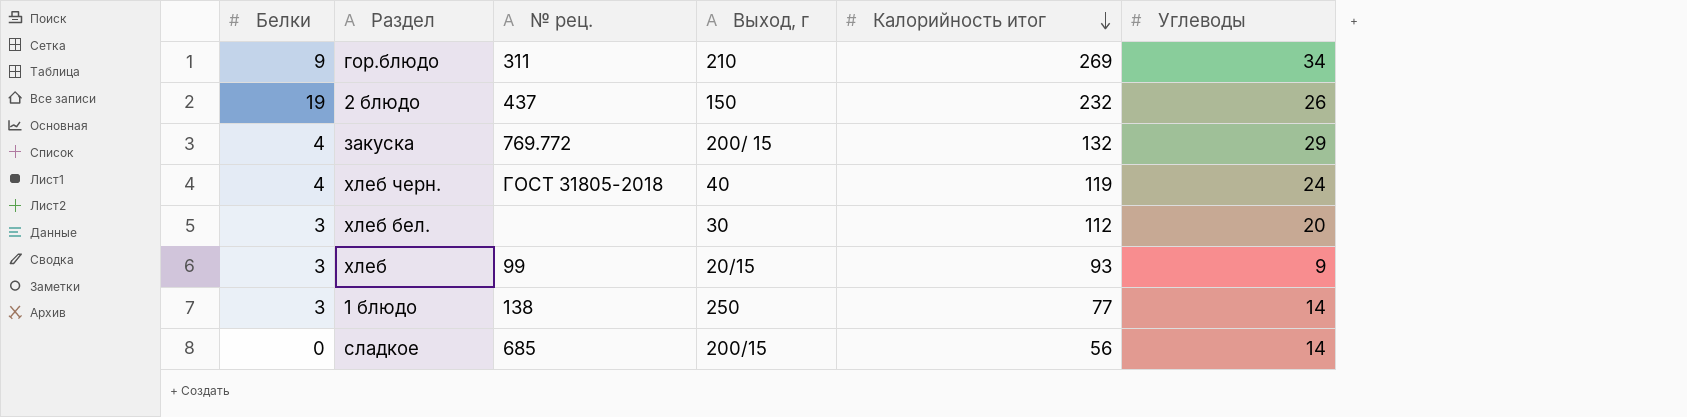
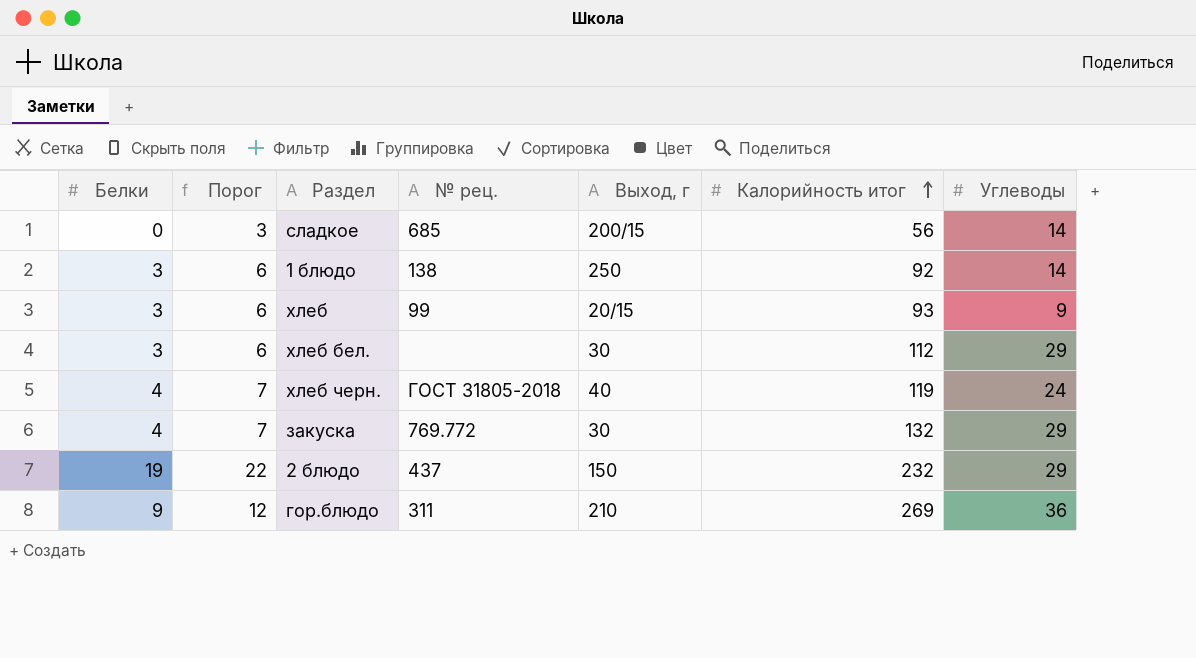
row order: Калорийность итог descending -> Калорийность итог ascending
column Порог | formula: none -> [Белки] + 3
1 блюдо | Калорийность итог: 77 -> 92
хлеб бел. | Углеводы: 20 -> 29
закуска | Выход, г: 200/ 15 -> 30
2 блюдо | Углеводы: 26 -> 29
гор.блюдо | Углеводы: 34 -> 36

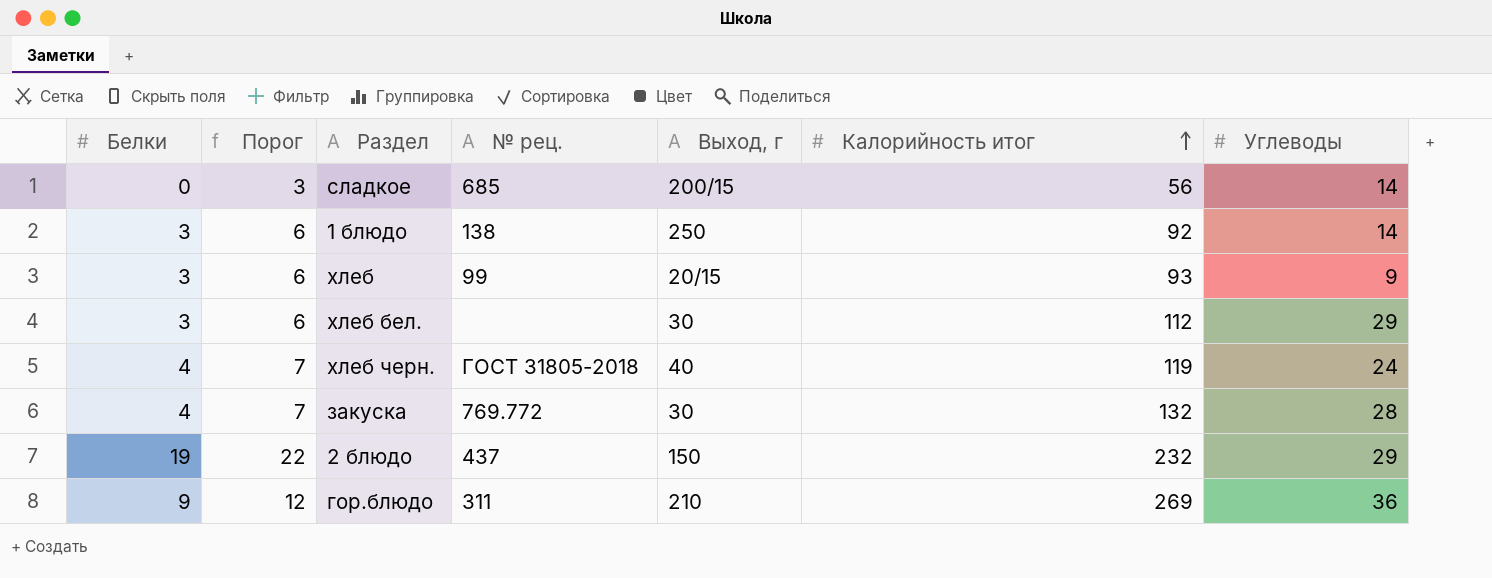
закуска | Углеводы: 29 -> 28

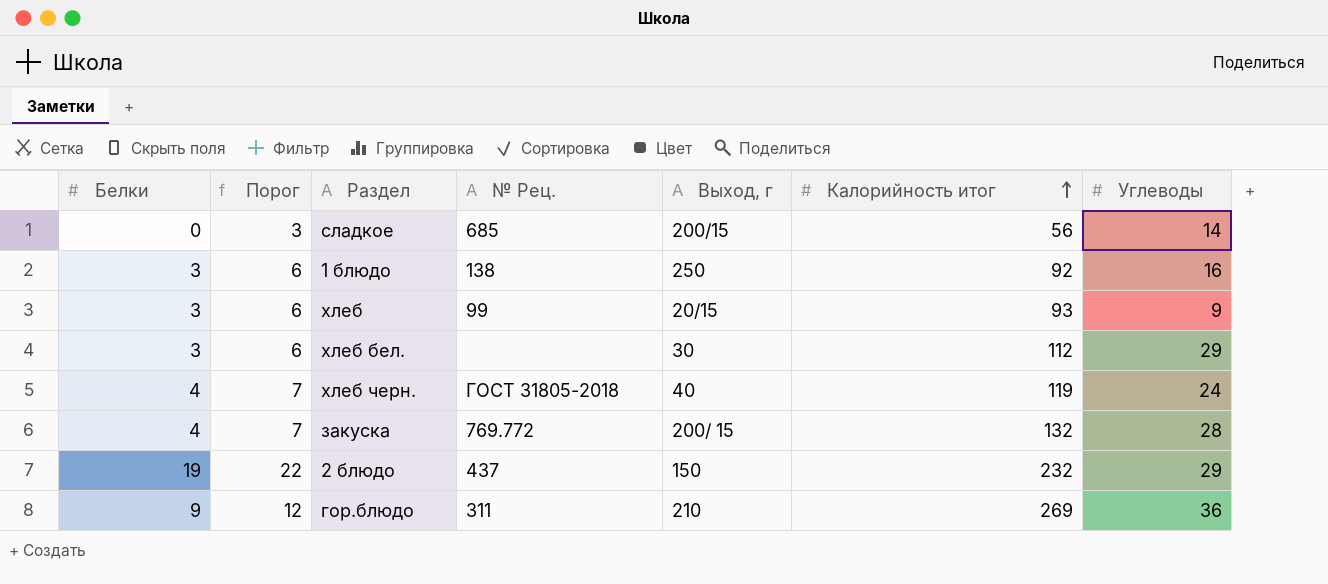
column name: № рец. -> № Рец.
1 блюдо | Углеводы: 14 -> 16
закуска | Выход, г: 30 -> 200/ 15

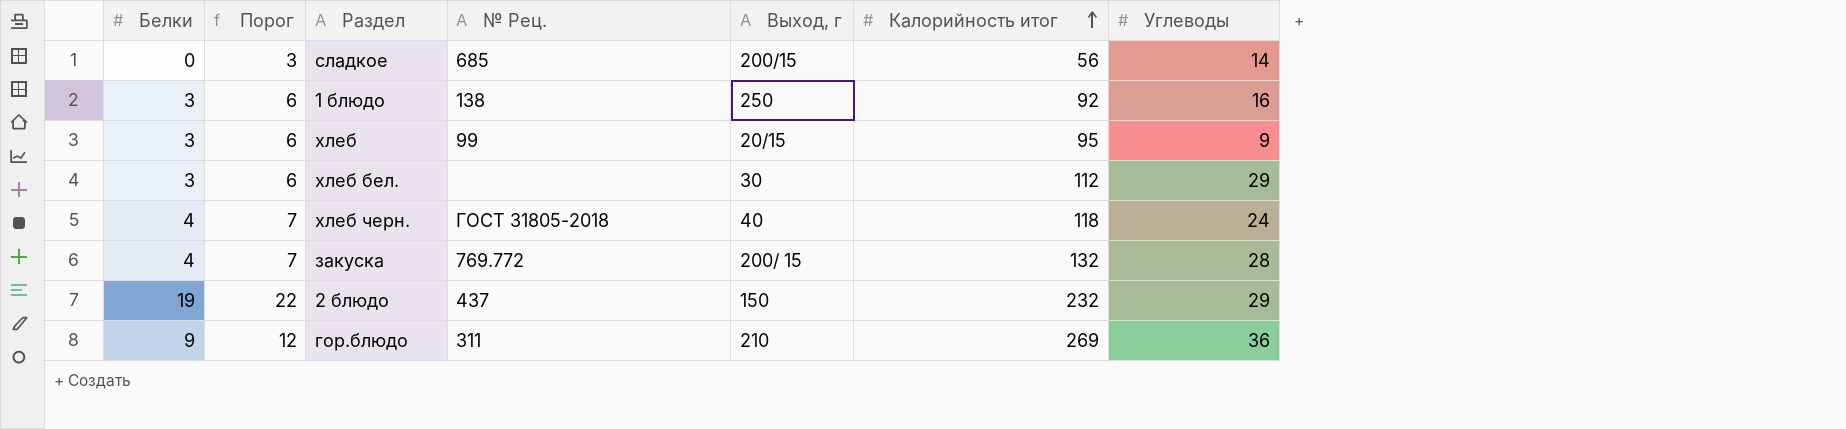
хлеб | Калорийность итог: 93 -> 95
хлеб черн. | Калорийность итог: 119 -> 118

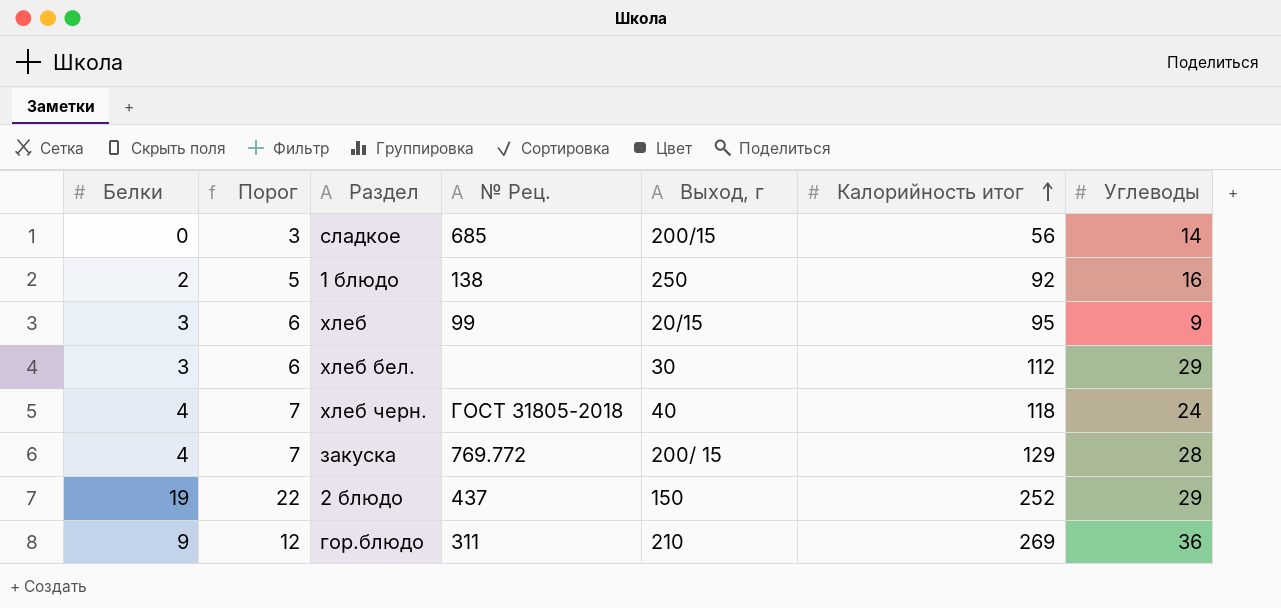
1 блюдо | Белки: 3 -> 2
1 блюдо | Порог: 6 -> 5
закуска | Калорийность итог: 132 -> 129
2 блюдо | Калорийность итог: 232 -> 252

